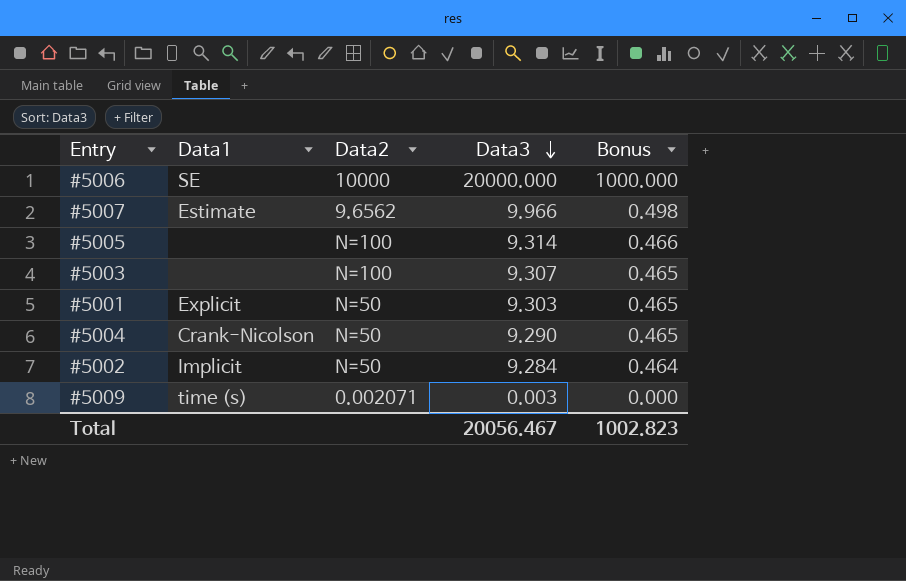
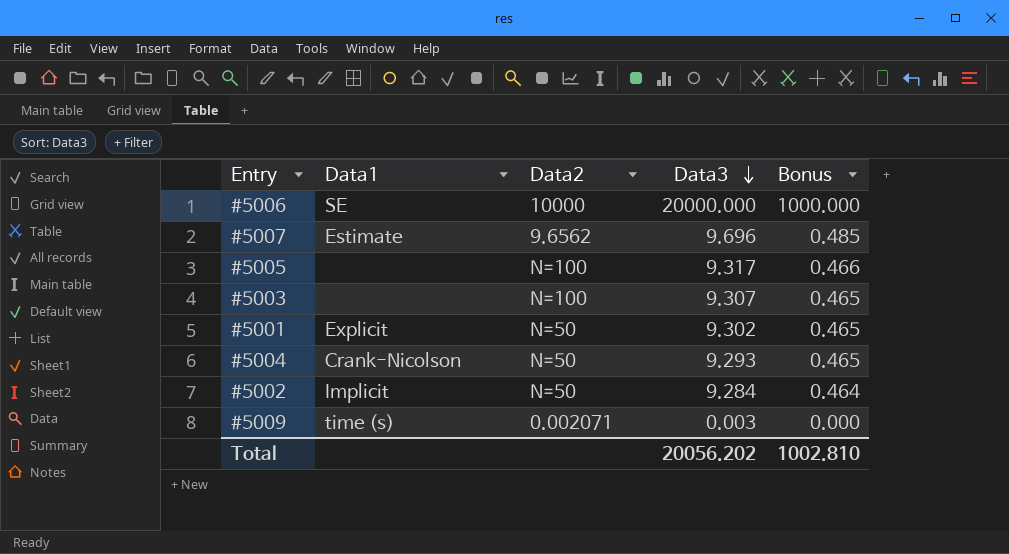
#5007 | Data3: 9.966 -> 9.696
#5007 | Bonus: 0.498 -> 0.485
#5005 | Data3: 9.314 -> 9.317
#5001 | Data3: 9.303 -> 9.302
#5004 | Data3: 9.290 -> 9.293
Total | Data3: 20056.467 -> 20056.202
Total | Bonus: 1002.823 -> 1002.810

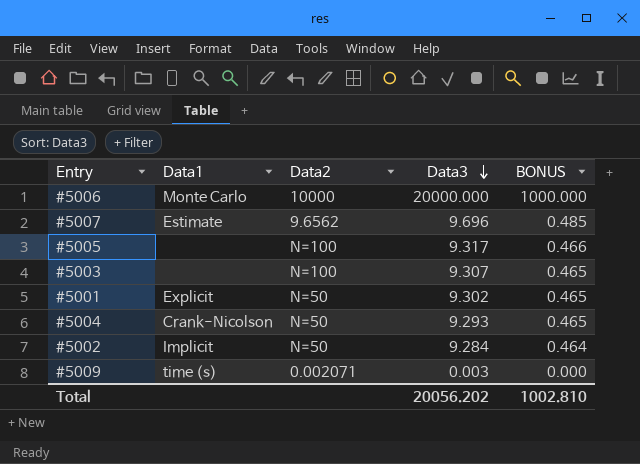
column name: Bonus -> BONUS
#5006 | Data1: SE -> Monte Carlo

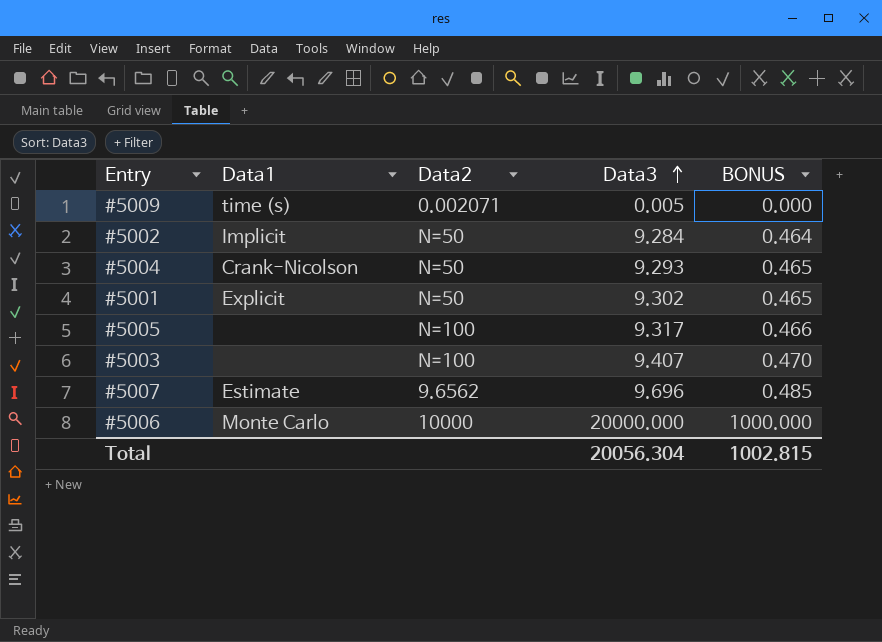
row order: Data3 descending -> Data3 ascending
#5009 | Data3: 0.003 -> 0.005
#5003 | Data3: 9.307 -> 9.407
#5003 | BONUS: 0.465 -> 0.470
Total | Data3: 20056.202 -> 20056.304
Total | BONUS: 1002.810 -> 1002.815

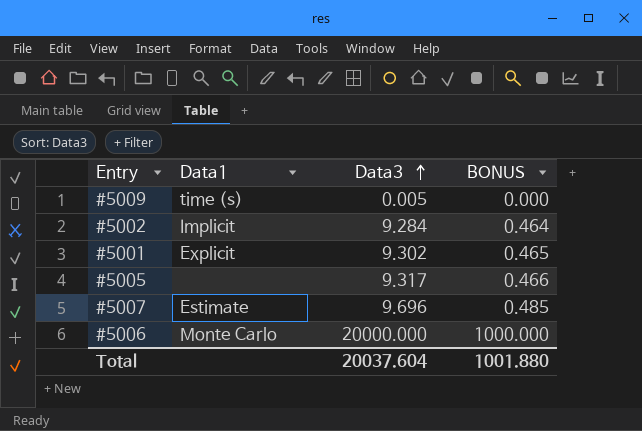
column Data2 | position: 3 -> none
row #5004: Crank-Nicolson | N=50 | 9.293 | 0.465 -> none
row #5003: none | N=100 | 9.407 | 0.470 -> none
Total | Data3: 20056.304 -> 20037.604
Total | BONUS: 1002.815 -> 1001.880

